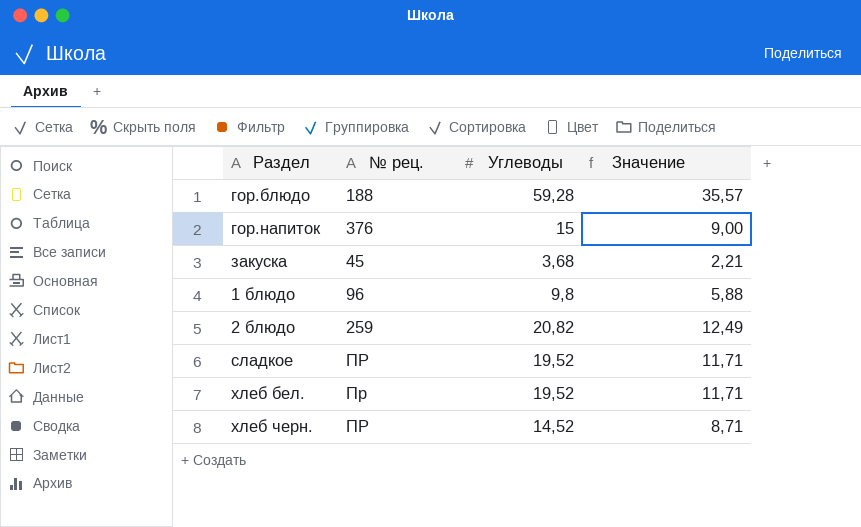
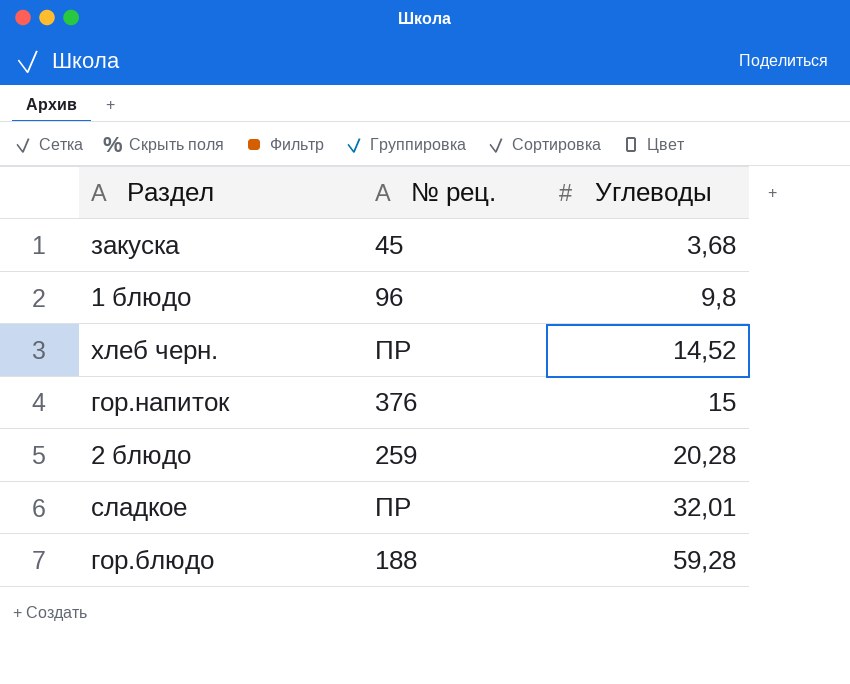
row order: none -> Углеводы ascending
column Значение | formula: [Углеводы] * 0,6 -> none
row хлеб бел.: Пр | 19,52 | 11,71 -> none
2 блюдо | Углеводы: 20,82 -> 20,28
сладкое | Углеводы: 19,52 -> 32,01

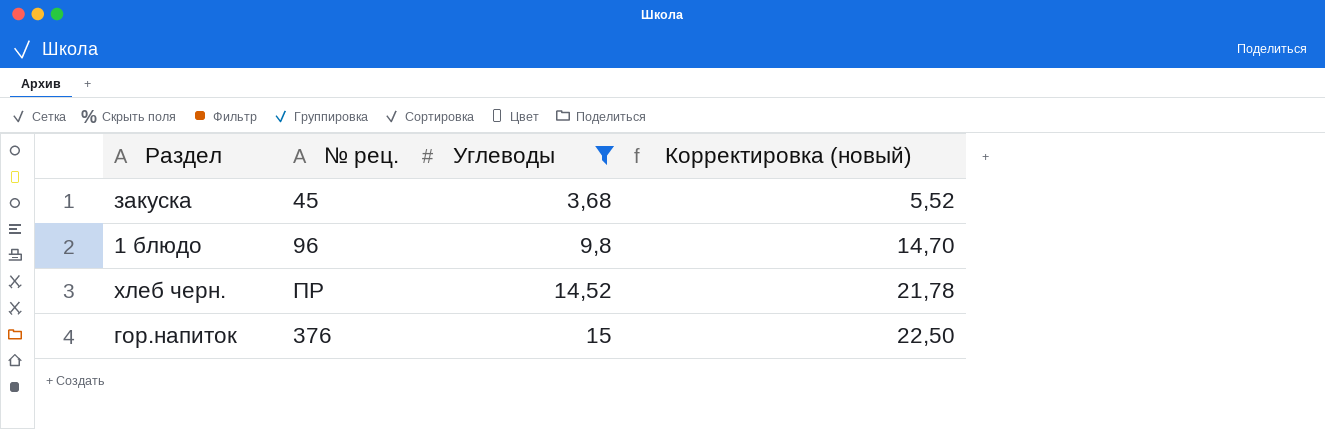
filter: none -> Углеводы <= 15
column Корректировка (новый) | formula: none -> [Углеводы] * 1,5

